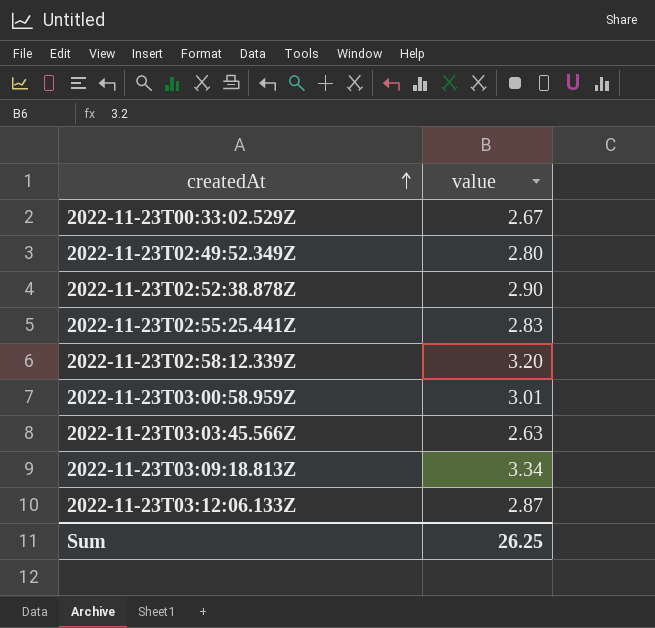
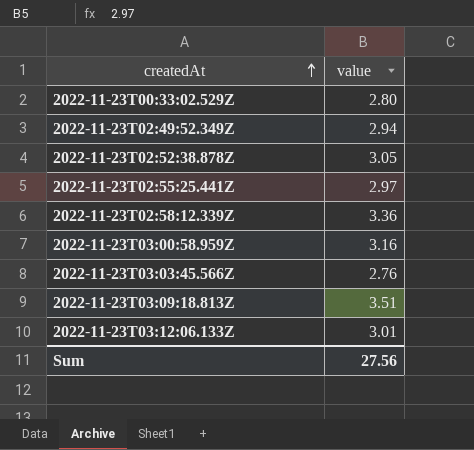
2022-11-23T00:33:02.529Z | value: 2.67 -> 2.80
2022-11-23T02:49:52.349Z | value: 2.80 -> 2.94
2022-11-23T02:52:38.878Z | value: 2.90 -> 3.05
2022-11-23T02:55:25.441Z | value: 2.83 -> 2.97
2022-11-23T02:58:12.339Z | value: 3.20 -> 3.36
2022-11-23T03:00:58.959Z | value: 3.01 -> 3.16
2022-11-23T03:03:45.566Z | value: 2.63 -> 2.76
2022-11-23T03:09:18.813Z | value: 3.34 -> 3.51
2022-11-23T03:12:06.133Z | value: 2.87 -> 3.01
Sum | value: 26.25 -> 27.56

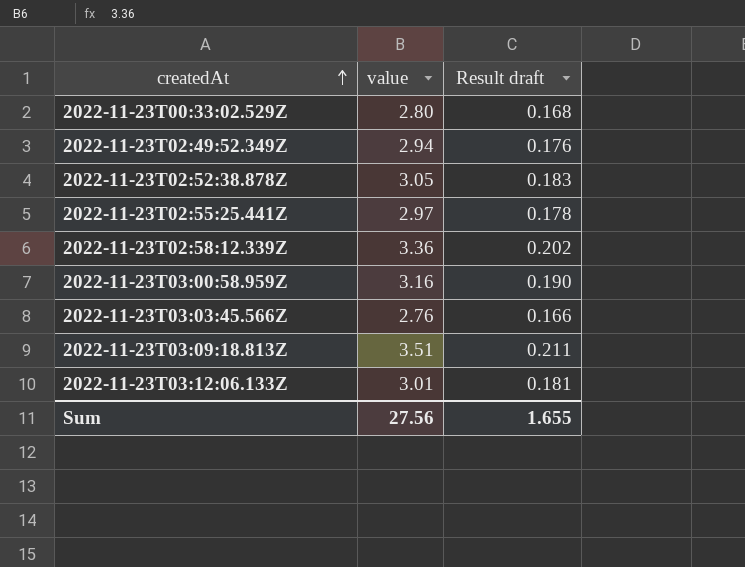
column Result draft | formula: none -> [value] * 0.06

